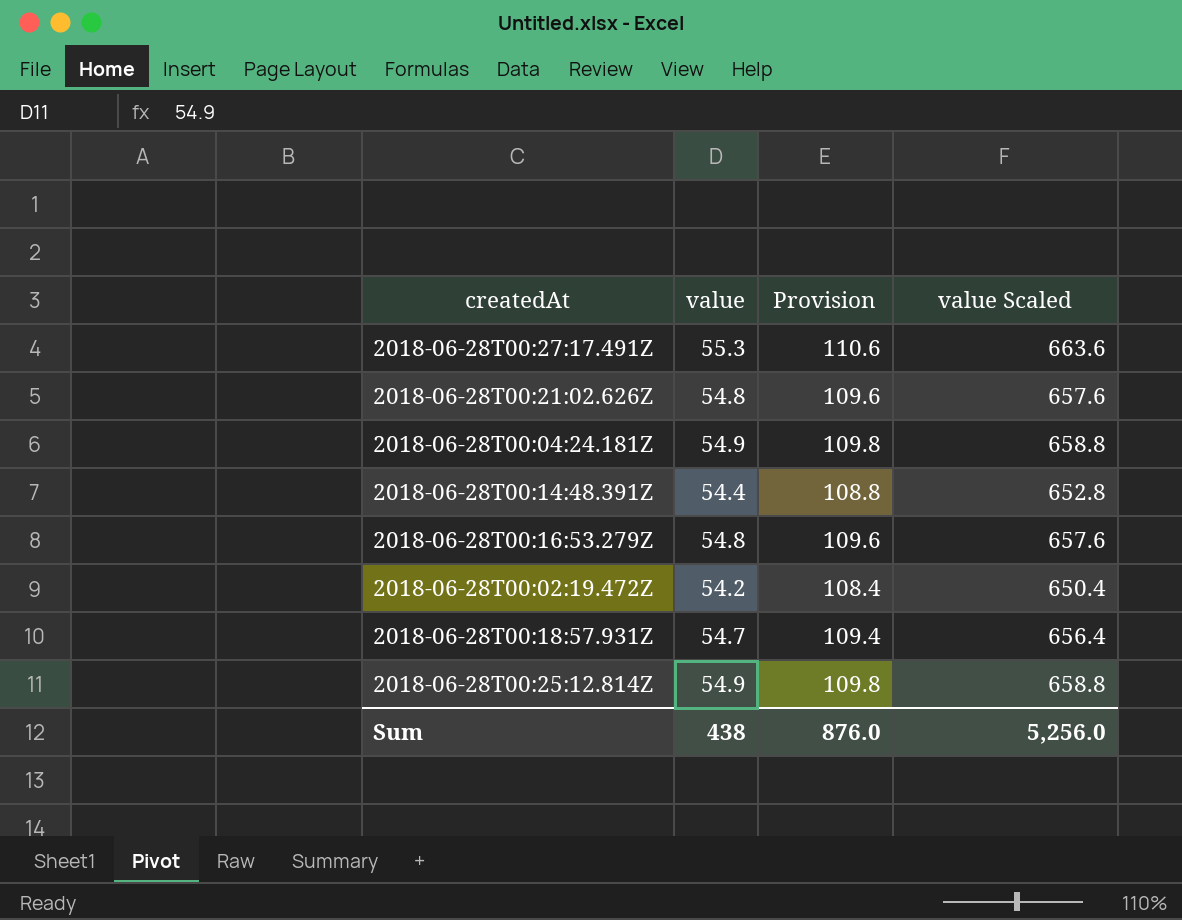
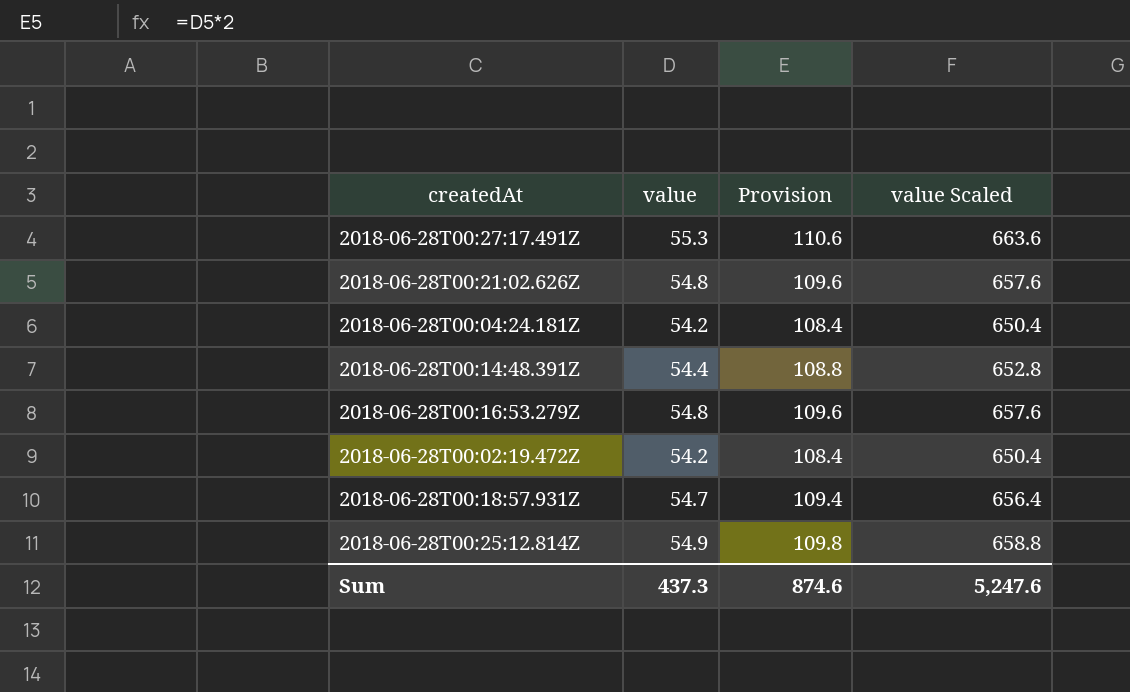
2018-06-28T00:04:24.181Z | value: 54.9 -> 54.2
2018-06-28T00:04:24.181Z | Provision: 109.8 -> 108.4
2018-06-28T00:04:24.181Z | value Scaled: 658.8 -> 650.4
Sum | value: 438 -> 437.3
Sum | Provision: 876.0 -> 874.6
Sum | value Scaled: 5,256.0 -> 5,247.6

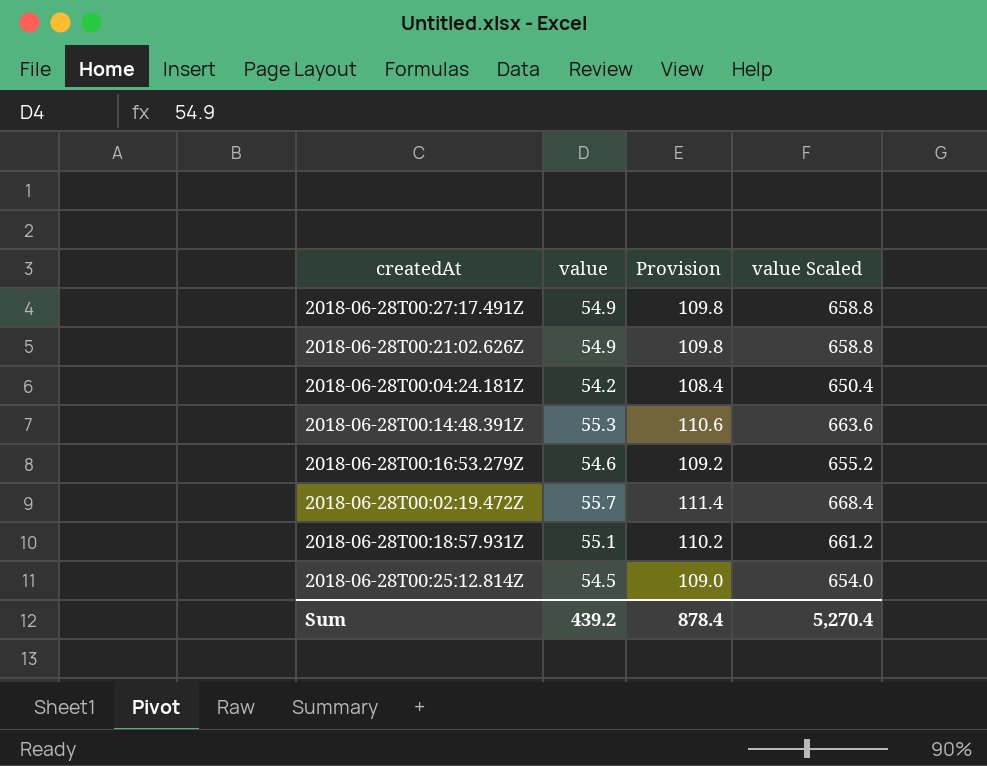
2018-06-28T00:27:17.491Z | value: 55.3 -> 54.9
2018-06-28T00:27:17.491Z | Provision: 110.6 -> 109.8
2018-06-28T00:27:17.491Z | value Scaled: 663.6 -> 658.8
2018-06-28T00:21:02.626Z | value: 54.8 -> 54.9
2018-06-28T00:21:02.626Z | Provision: 109.6 -> 109.8
2018-06-28T00:21:02.626Z | value Scaled: 657.6 -> 658.8
2018-06-28T00:14:48.391Z | value: 54.4 -> 55.3
2018-06-28T00:14:48.391Z | Provision: 108.8 -> 110.6
2018-06-28T00:14:48.391Z | value Scaled: 652.8 -> 663.6
2018-06-28T00:16:53.279Z | value: 54.8 -> 54.6
2018-06-28T00:16:53.279Z | Provision: 109.6 -> 109.2
2018-06-28T00:16:53.279Z | value Scaled: 657.6 -> 655.2
2018-06-28T00:02:19.472Z | value: 54.2 -> 55.7
2018-06-28T00:02:19.472Z | Provision: 108.4 -> 111.4
2018-06-28T00:02:19.472Z | value Scaled: 650.4 -> 668.4
2018-06-28T00:18:57.931Z | value: 54.7 -> 55.1
2018-06-28T00:18:57.931Z | Provision: 109.4 -> 110.2
2018-06-28T00:18:57.931Z | value Scaled: 656.4 -> 661.2
2018-06-28T00:25:12.814Z | value: 54.9 -> 54.5
2018-06-28T00:25:12.814Z | Provision: 109.8 -> 109.0
2018-06-28T00:25:12.814Z | value Scaled: 658.8 -> 654.0
Sum | value: 437.3 -> 439.2
Sum | Provision: 874.6 -> 878.4
Sum | value Scaled: 5,247.6 -> 5,270.4

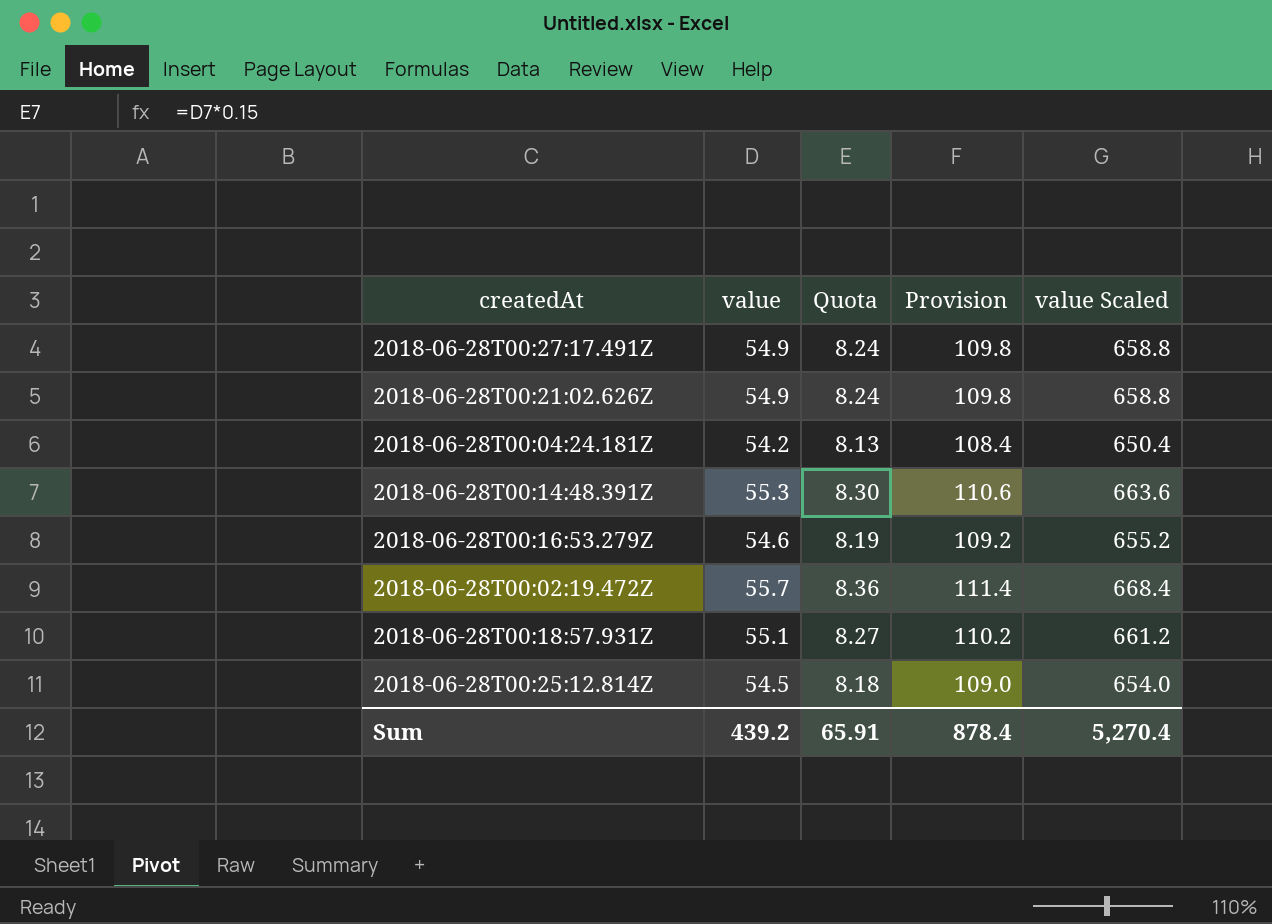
column Quota | formula: none -> [value] * 0.15

